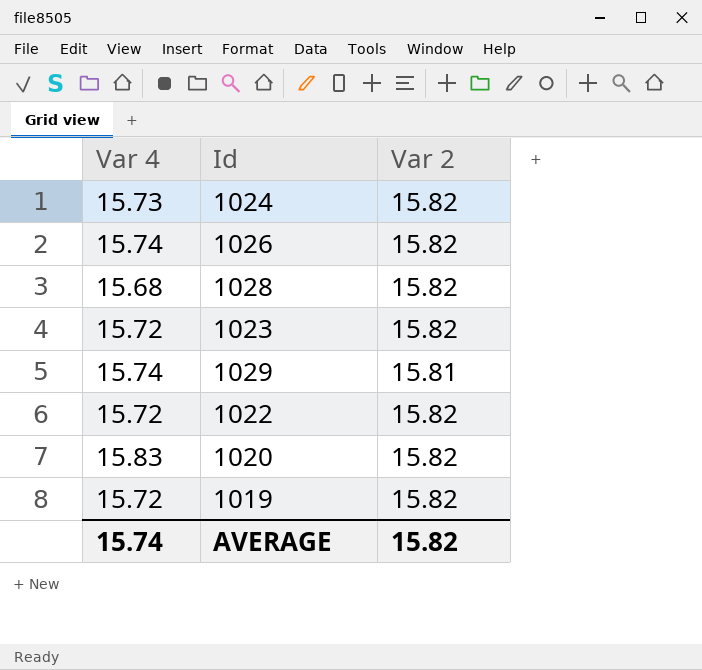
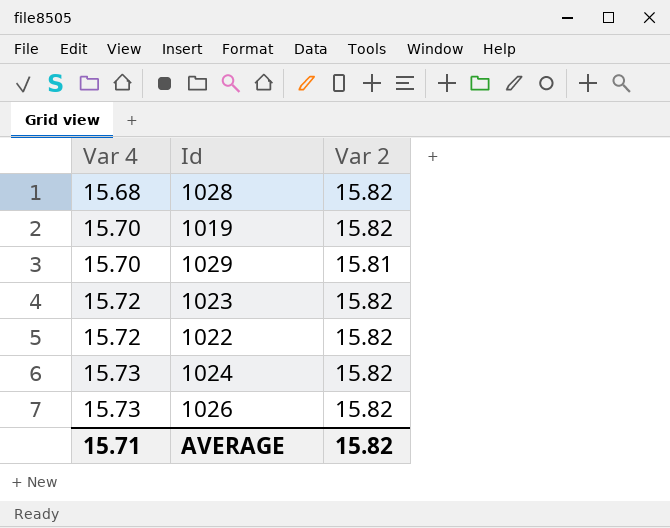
row order: none -> Var 4 ascending
row 1020: 15.83 | 15.82 -> none
1019 | Var 4: 15.72 -> 15.70
1029 | Var 4: 15.74 -> 15.70
1026 | Var 4: 15.74 -> 15.73
AVERAGE | Var 4: 15.74 -> 15.71

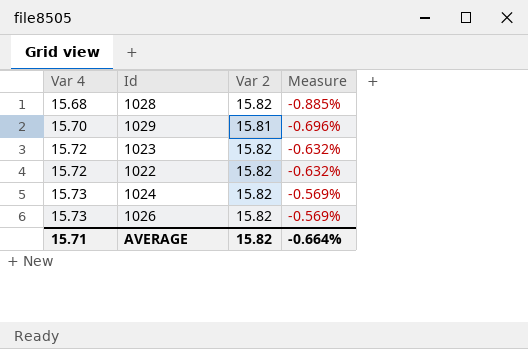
column Measure | formula: none -> ([Var 4] - [Var 2]) / [Var 2]
row 1019: 15.70 | 15.82 -> none

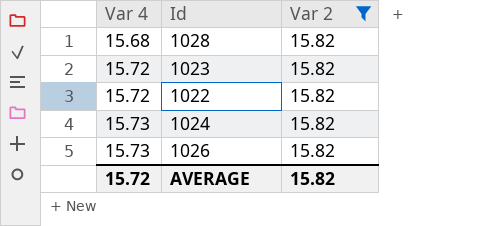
filter: none -> Var 2 = 15.82
column Measure | formula: ([Var 4] - [Var 2]) / [Var 2] -> none
AVERAGE | Var 4: 15.71 -> 15.72

